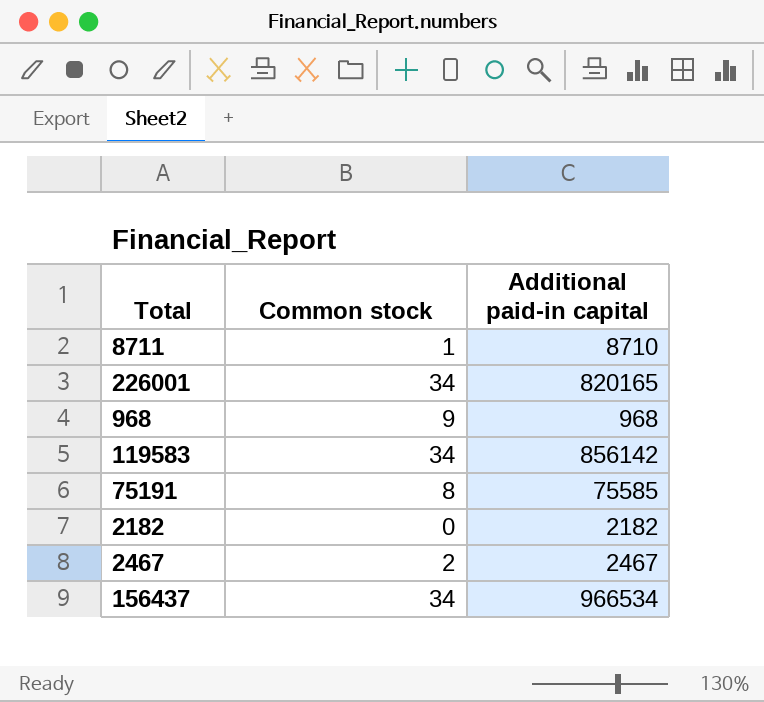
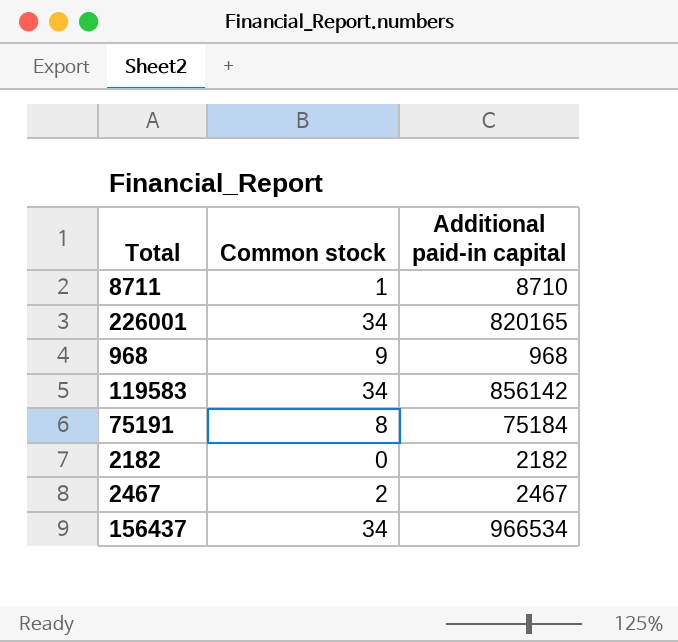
75191 | Additional paid-in capital: 75585 -> 75184

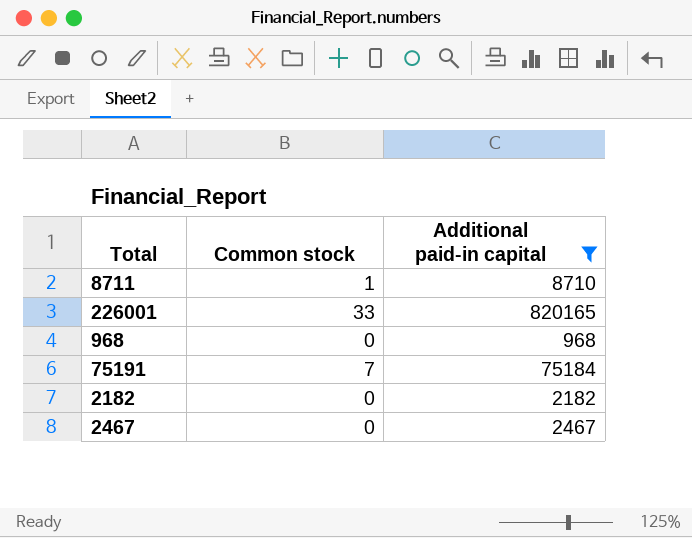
filter: none -> Additional paid-in capital <= 820165
226001 | Common stock: 34 -> 33
968 | Common stock: 9 -> 0
75191 | Common stock: 8 -> 7
2467 | Common stock: 2 -> 0

